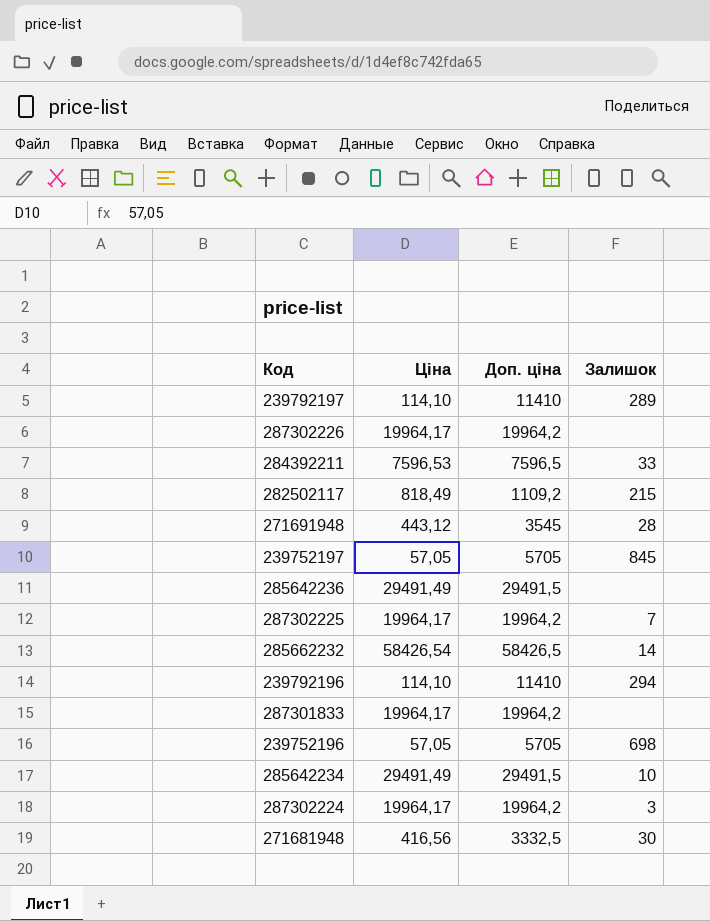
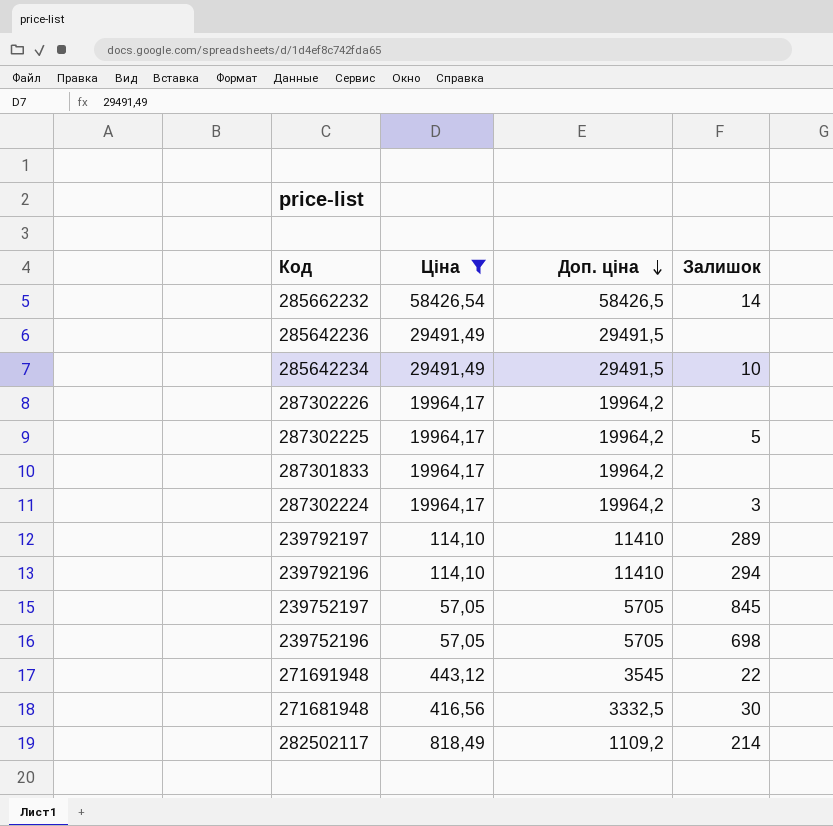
filter: none -> Ціна != 7596,53
row order: none -> Доп. ціна descending
287302225 | Залишок: 7 -> 5
271691948 | Залишок: 28 -> 22
282502117 | Залишок: 215 -> 214

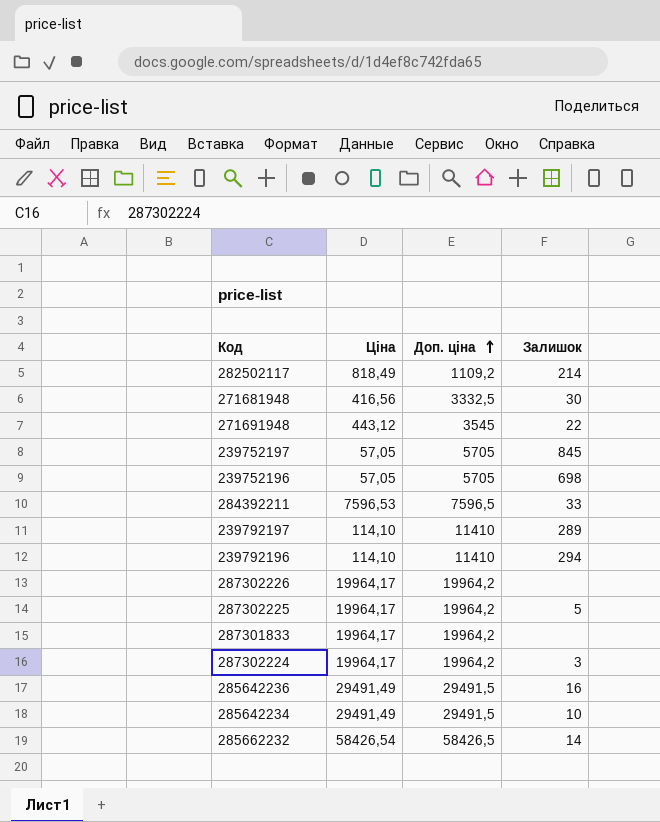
filter: Ціна != 7596,53 -> none
row order: Доп. ціна descending -> Доп. ціна ascending
285642236 | Залишок: none -> 16

